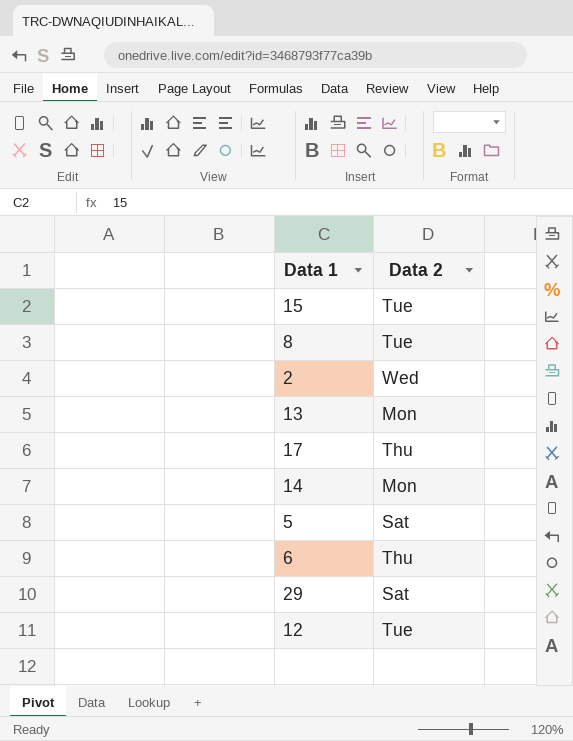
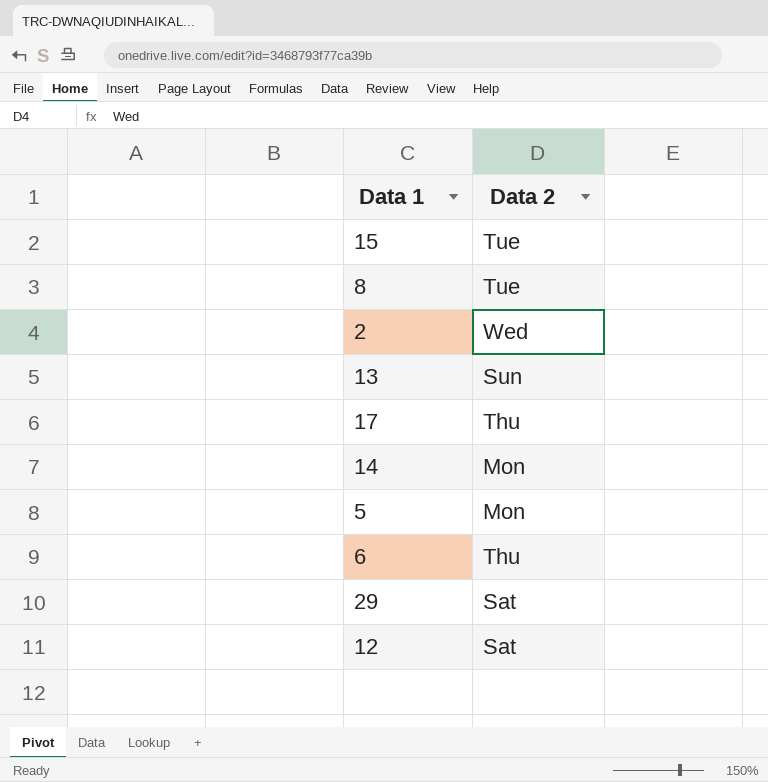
13 | Data 2: Mon -> Sun
5 | Data 2: Sat -> Mon
12 | Data 2: Tue -> Sat

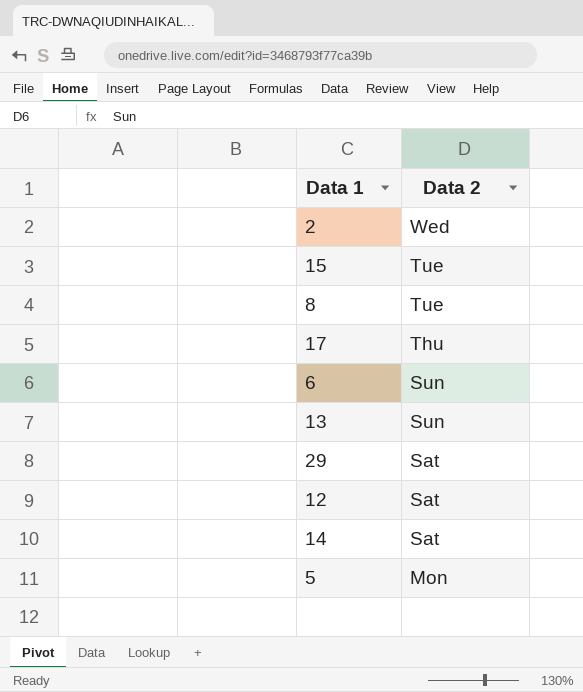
row order: none -> Data 2 descending
6 | Data 2: Thu -> Sun
14 | Data 2: Mon -> Sat

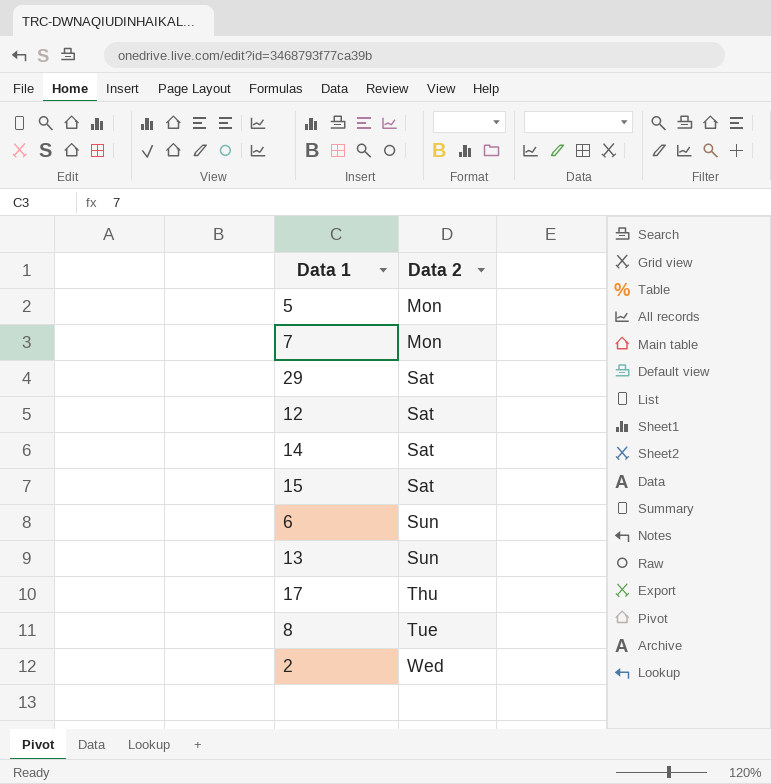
row order: Data 2 descending -> Data 2 ascending
row 7: none -> Mon
15 | Data 2: Tue -> Sat

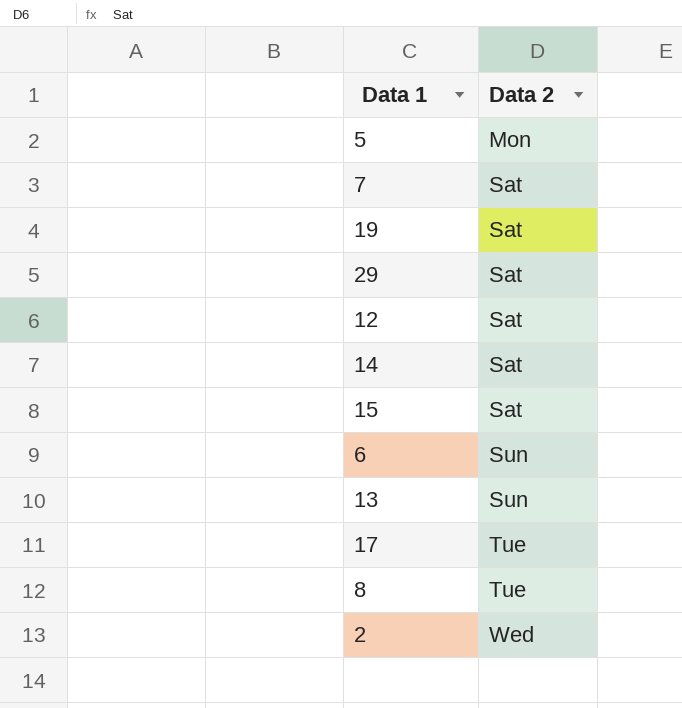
7 | Data 2: Mon -> Sat
row 19: none -> Sat
17 | Data 2: Thu -> Tue

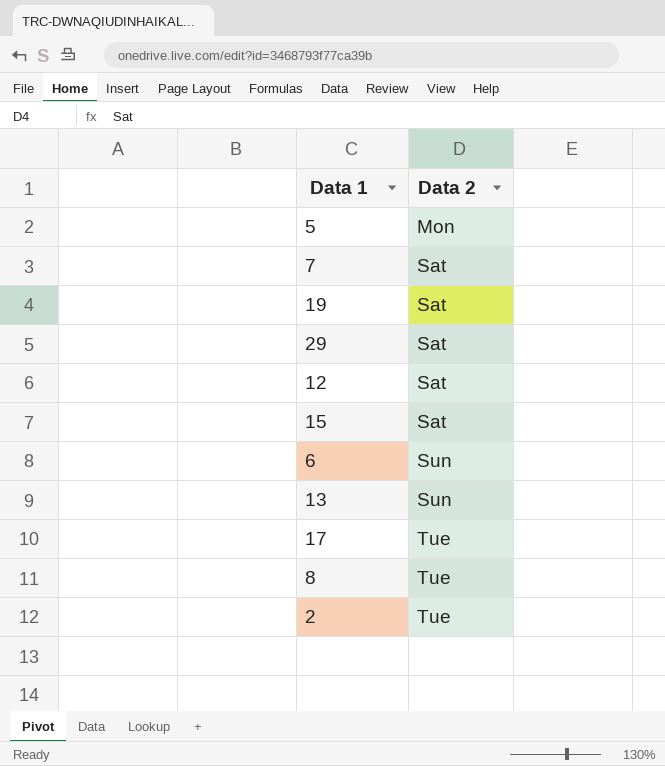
row 14: Sat -> none
2 | Data 2: Wed -> Tue

